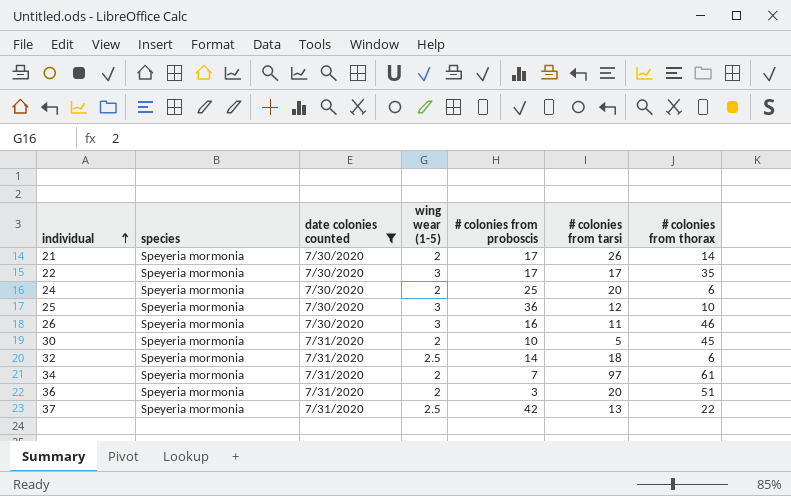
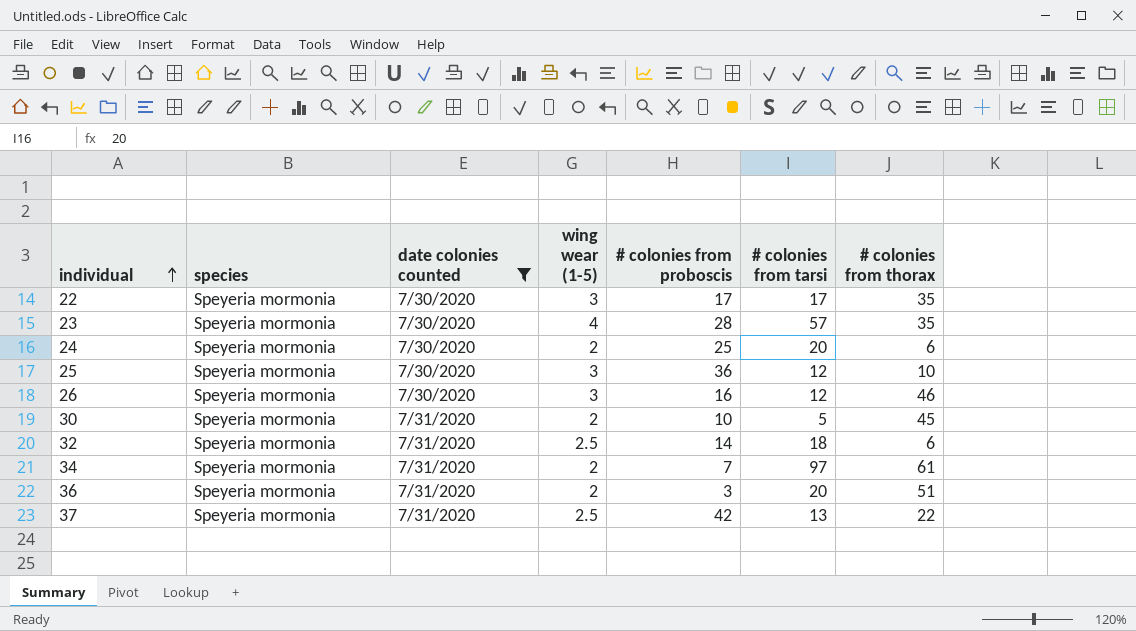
row 21: Speyeria mormonia | 7/30/2020 | 2 | 17 | 26 | 14 -> none
row 23: none -> Speyeria mormonia | 7/30/2020 | 4 | 28 | 57 | 35
26 | # colonies from tarsi: 11 -> 12

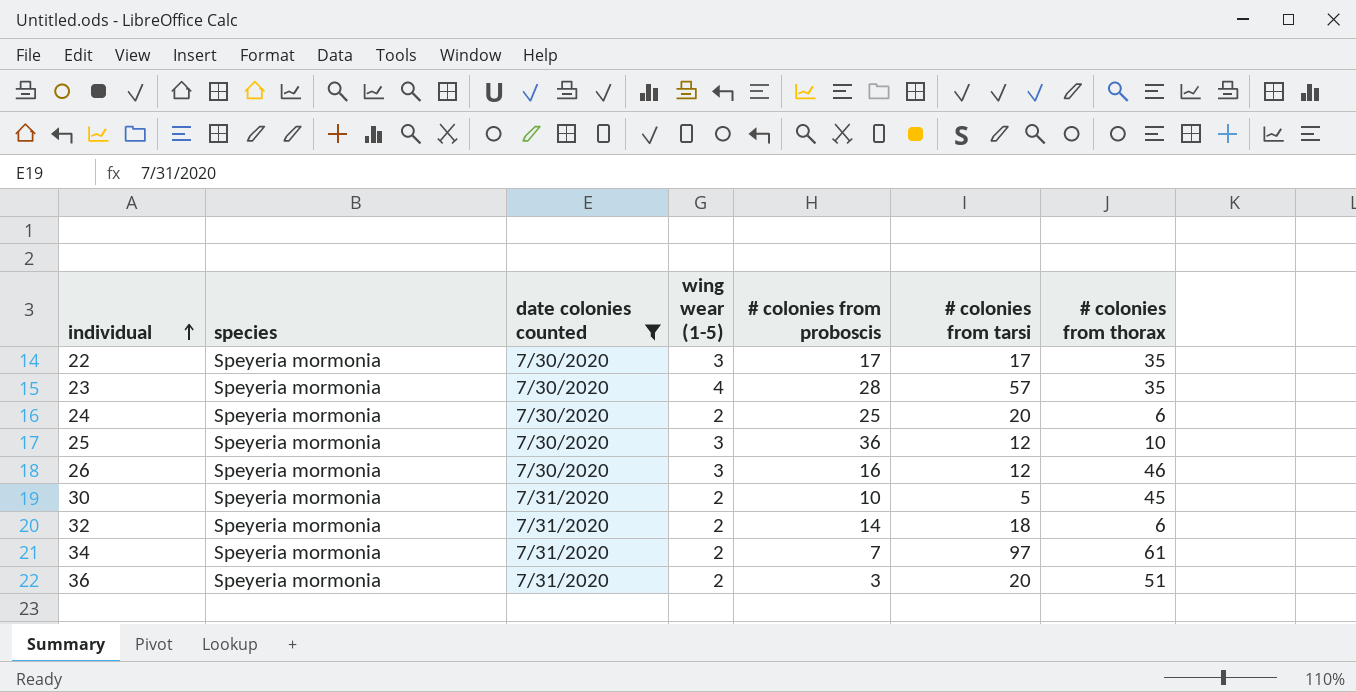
row 37: Speyeria mormonia | 7/31/2020 | 2.5 | 42 | 13 | 22 -> none
32 | wing wear (1-5): 2.5 -> 2

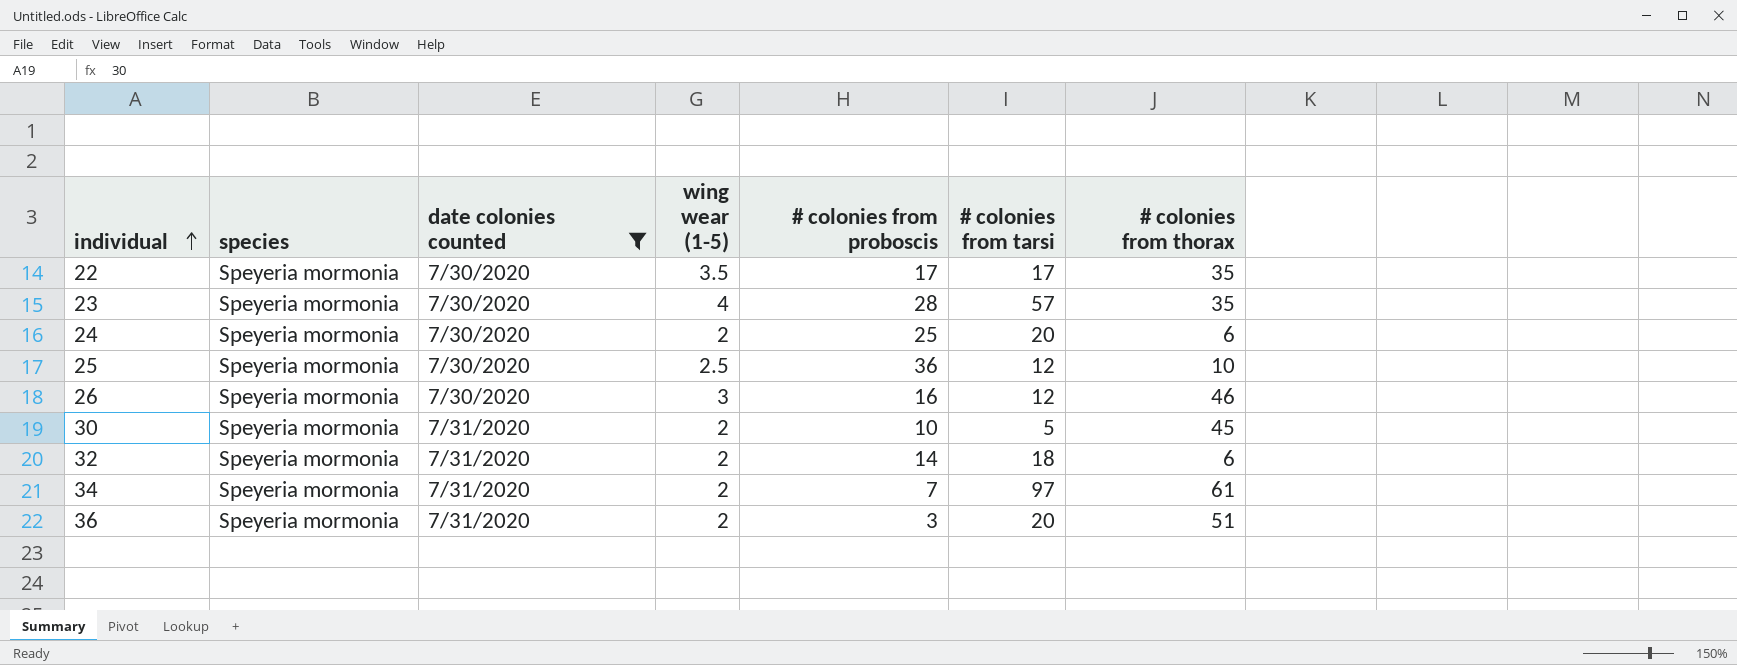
22 | wing wear (1-5): 3 -> 3.5
25 | wing wear (1-5): 3 -> 2.5

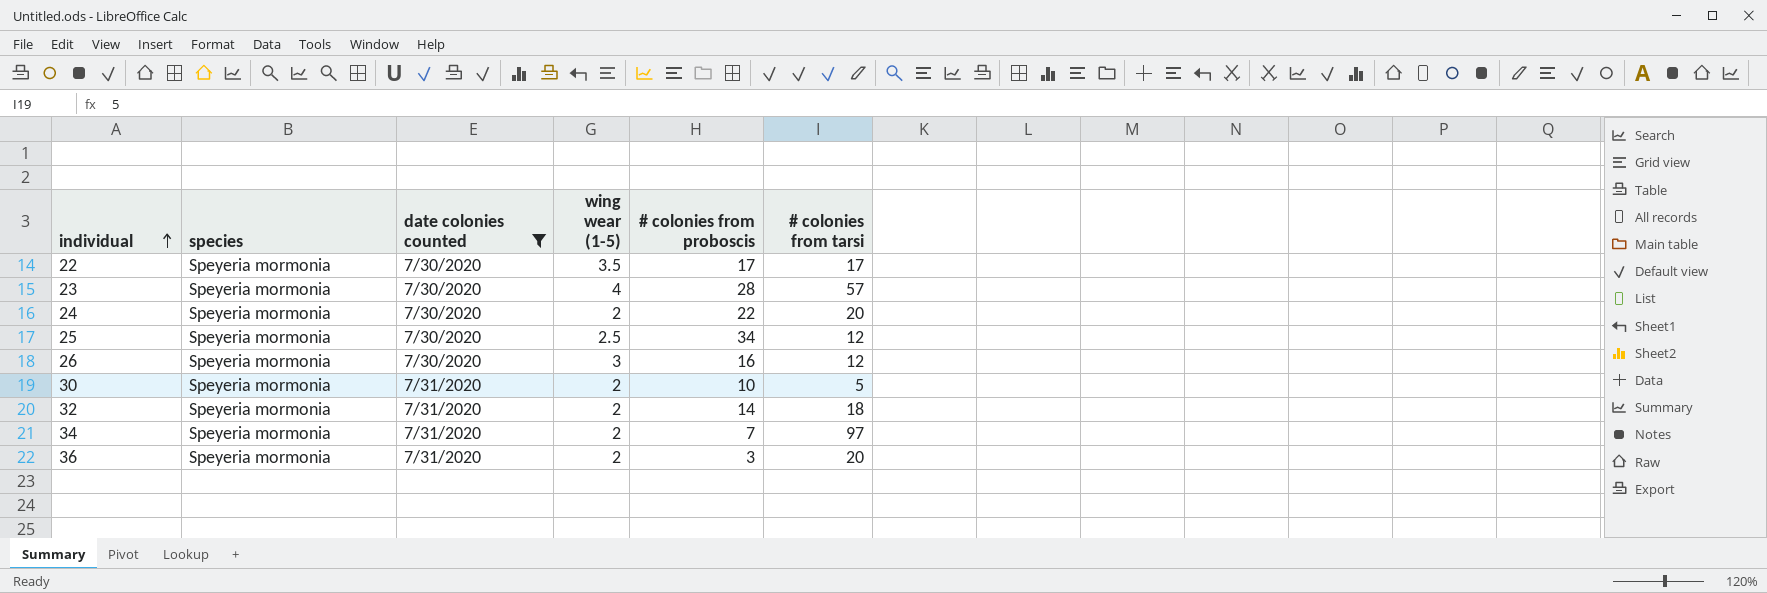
column # colonies from thorax | position: 7 -> none
24 | # colonies from proboscis: 25 -> 22
25 | # colonies from proboscis: 36 -> 34

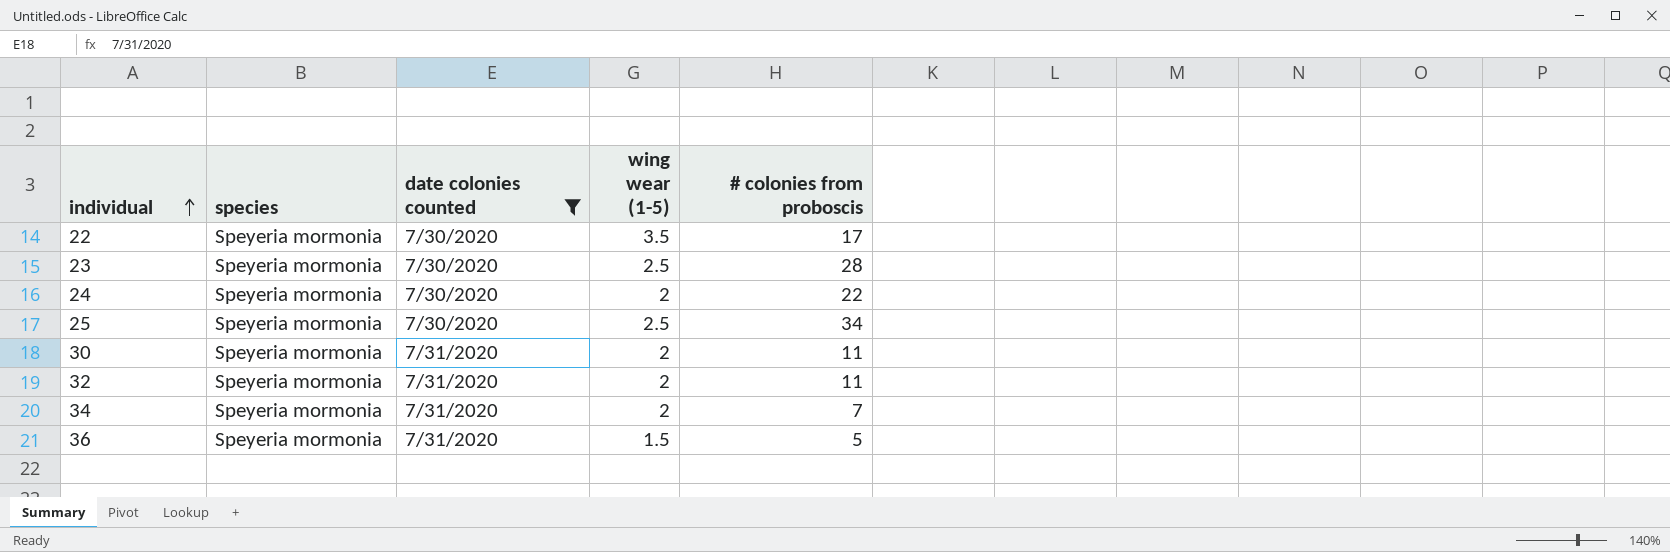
column # colonies from tarsi | position: 6 -> none
row 26: Speyeria mormonia | 7/30/2020 | 3 | 16 | 12 -> none
23 | wing wear (1-5): 4 -> 2.5
30 | # colonies from proboscis: 10 -> 11
32 | # colonies from proboscis: 14 -> 11
36 | wing wear (1-5): 2 -> 1.5
36 | # colonies from proboscis: 3 -> 5

